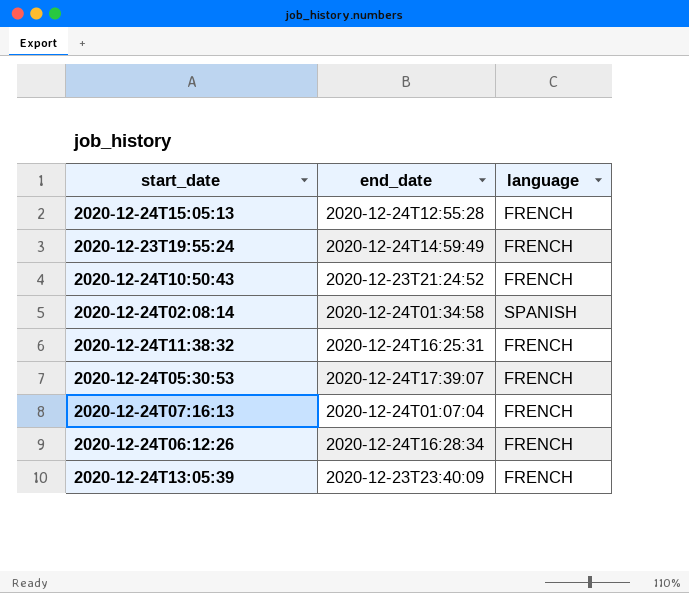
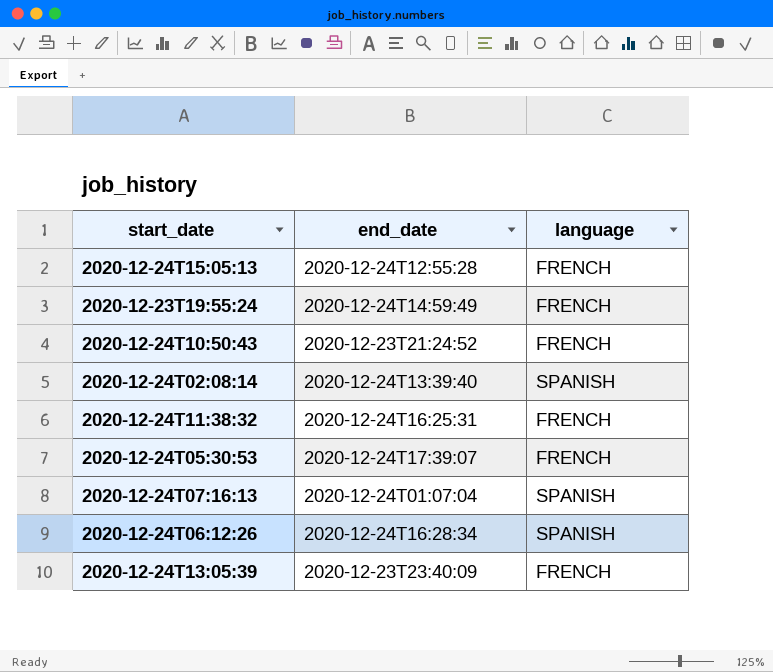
2020-12-24T02:08:14 | end_date: 2020-12-24T01:34:58 -> 2020-12-24T13:39:40
2020-12-24T07:16:13 | language: FRENCH -> SPANISH
2020-12-24T06:12:26 | language: FRENCH -> SPANISH

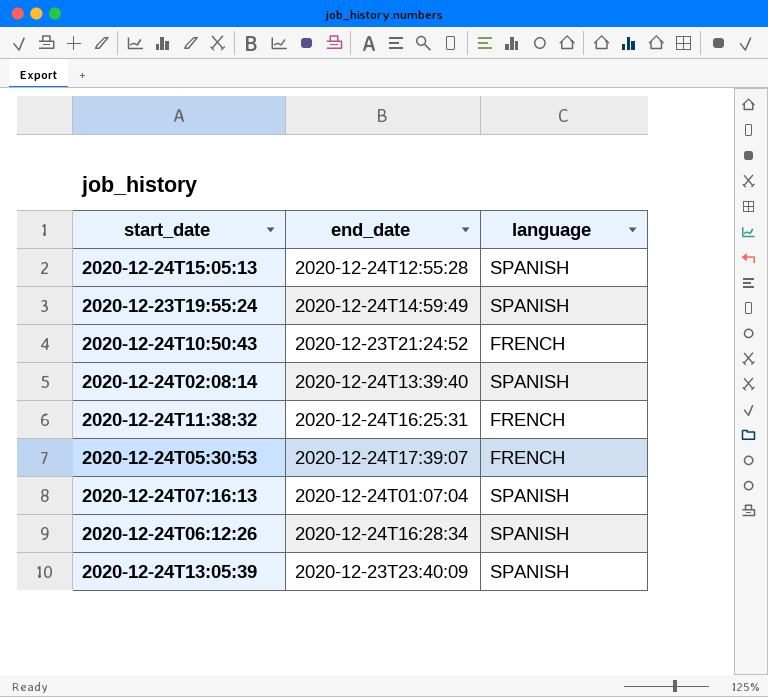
2020-12-24T15:05:13 | language: FRENCH -> SPANISH
2020-12-23T19:55:24 | language: FRENCH -> SPANISH
2020-12-24T13:05:39 | language: FRENCH -> SPANISH

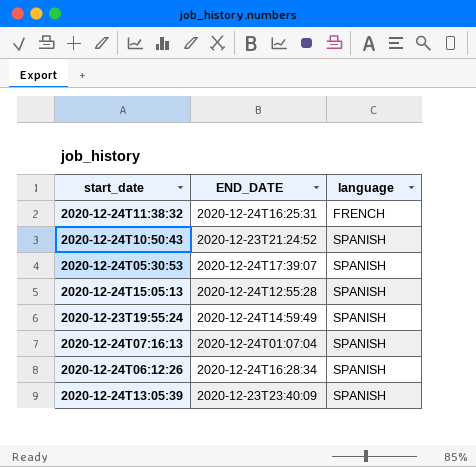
row order: none -> language ascending
column name: end_date -> END_DATE
row 2020-12-24T02:08:14: 2020-12-24T13:39:40 | SPANISH -> none
2020-12-24T10:50:43 | language: FRENCH -> SPANISH
2020-12-24T05:30:53 | language: FRENCH -> SPANISH

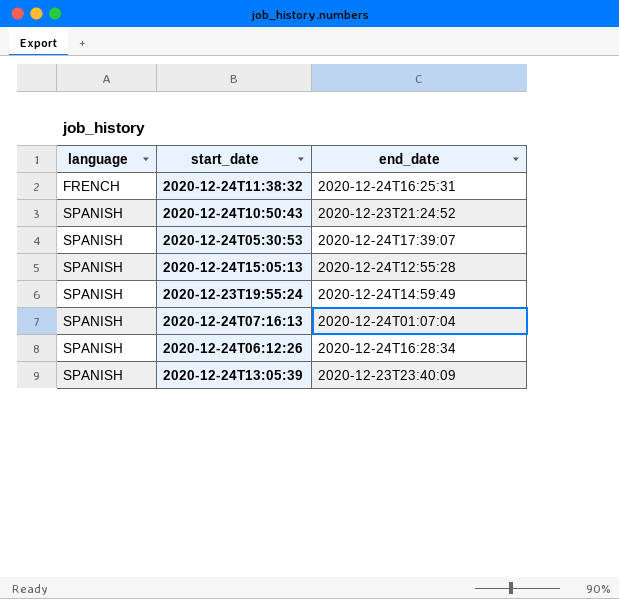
column language | position: 3 -> 1
column name: END_DATE -> end_date

